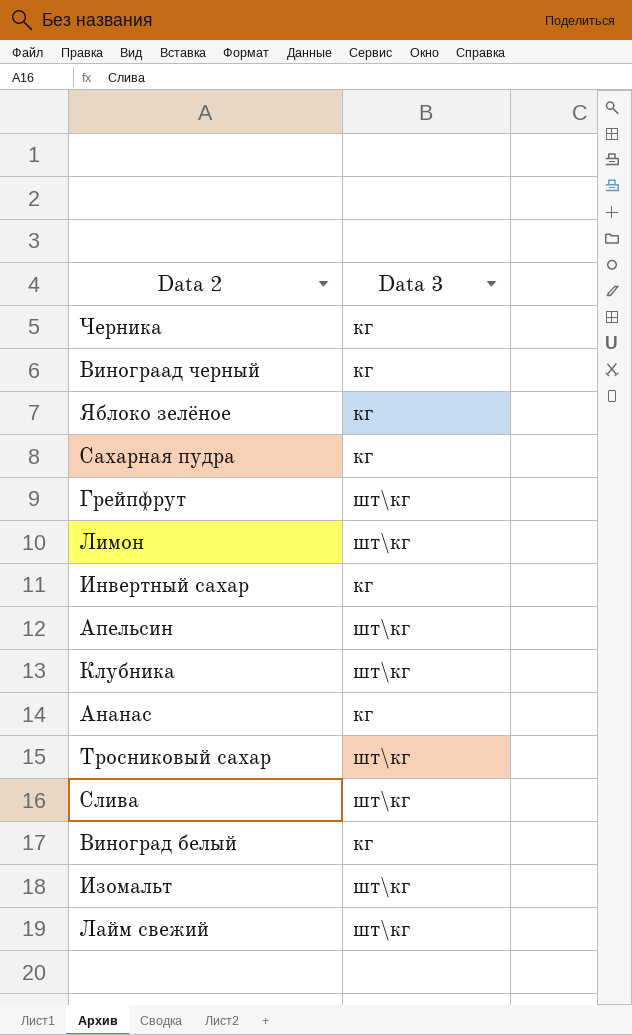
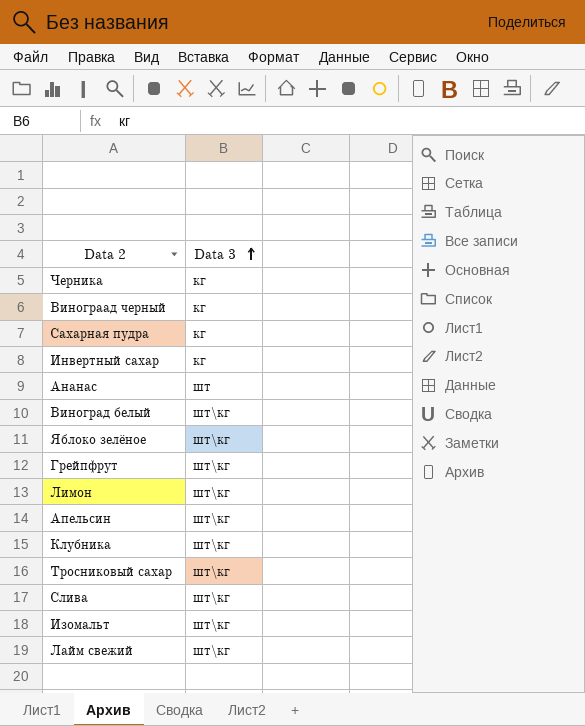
row order: none -> Data 3 ascending
Ананас | Data 3: кг -> шт
Виноград белый | Data 3: кг -> шт\кг
Яблоко зелёное | Data 3: кг -> шт\кг

